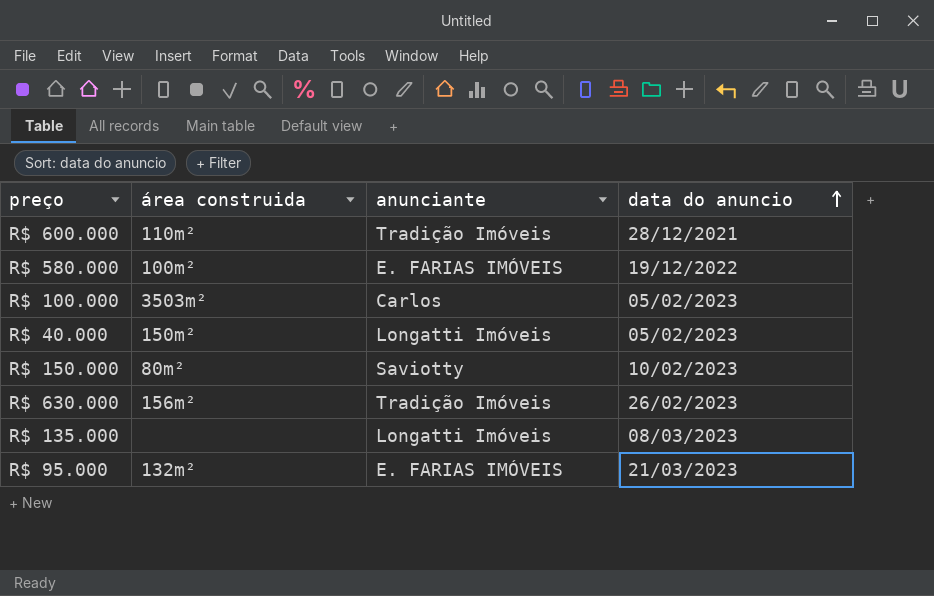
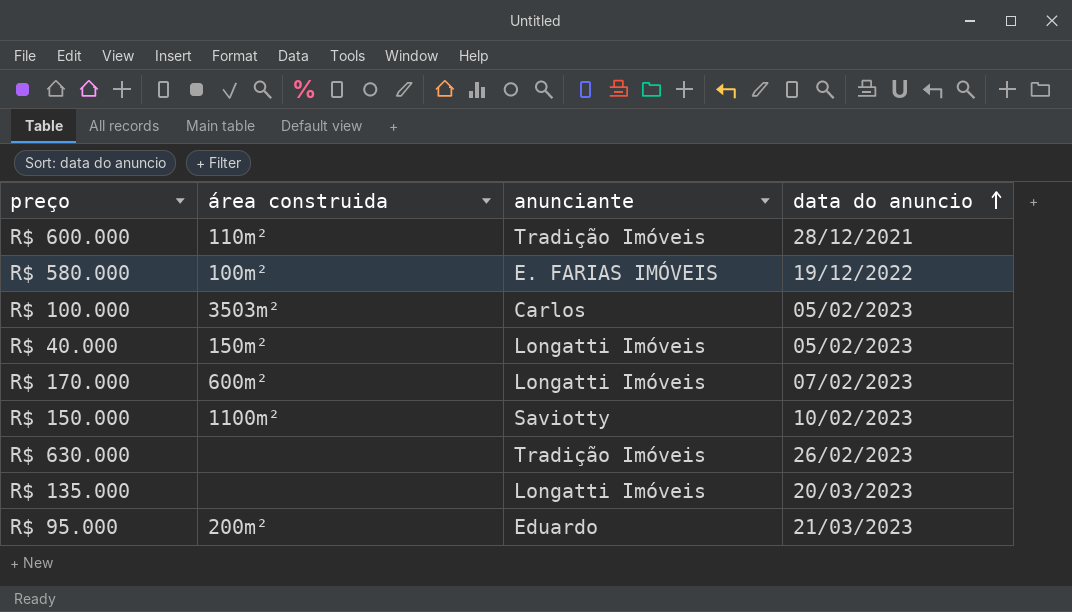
row R$ 170.000: none -> 600m² | Longatti Imóveis | 07/02/2023
R$ 150.000 | área construida: 80m² -> 1100m²
R$ 630.000 | área construida: 156m² -> none
R$ 135.000 | data do anuncio: 08/03/2023 -> 20/03/2023
R$ 95.000 | área construida: 132m² -> 200m²
R$ 95.000 | anunciante: E. FARIAS IMÓVEIS -> Eduardo

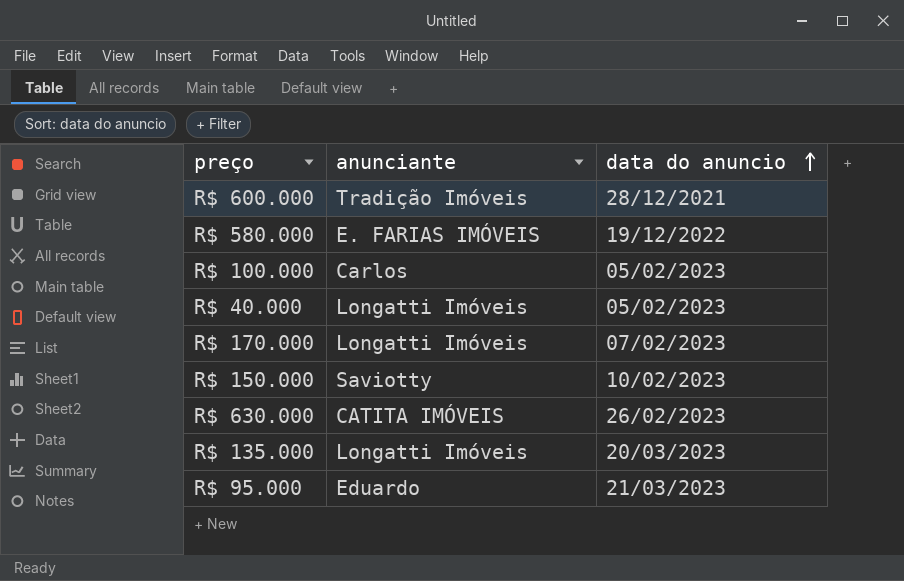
column área construida | position: 2 -> none
R$ 630.000 | anunciante: Tradição Imóveis -> CATITA IMÓVEIS

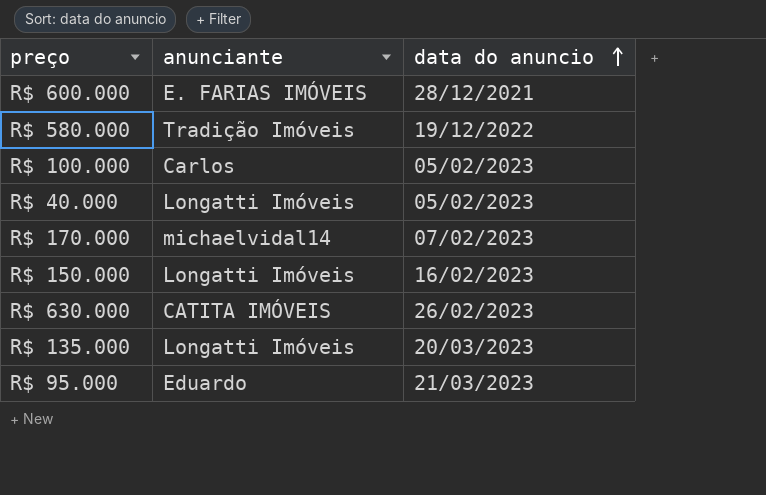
R$ 600.000 | anunciante: Tradição Imóveis -> E. FARIAS IMÓVEIS
R$ 580.000 | anunciante: E. FARIAS IMÓVEIS -> Tradição Imóveis
R$ 170.000 | anunciante: Longatti Imóveis -> michaelvidal14
R$ 150.000 | anunciante: Saviotty -> Longatti Imóveis
R$ 150.000 | data do anuncio: 10/02/2023 -> 16/02/2023

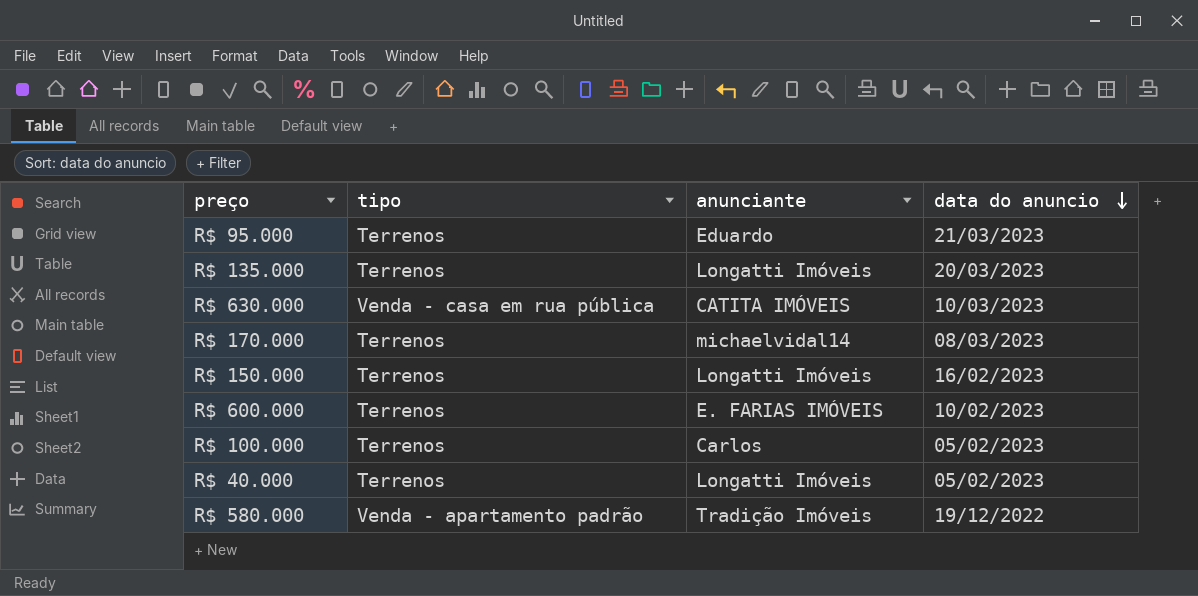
row order: data do anuncio ascending -> data do anuncio descending
column tipo | position: none -> 2
R$ 630.000 | data do anuncio: 26/02/2023 -> 10/03/2023
R$ 170.000 | data do anuncio: 07/02/2023 -> 08/03/2023
R$ 600.000 | data do anuncio: 28/12/2021 -> 10/02/2023

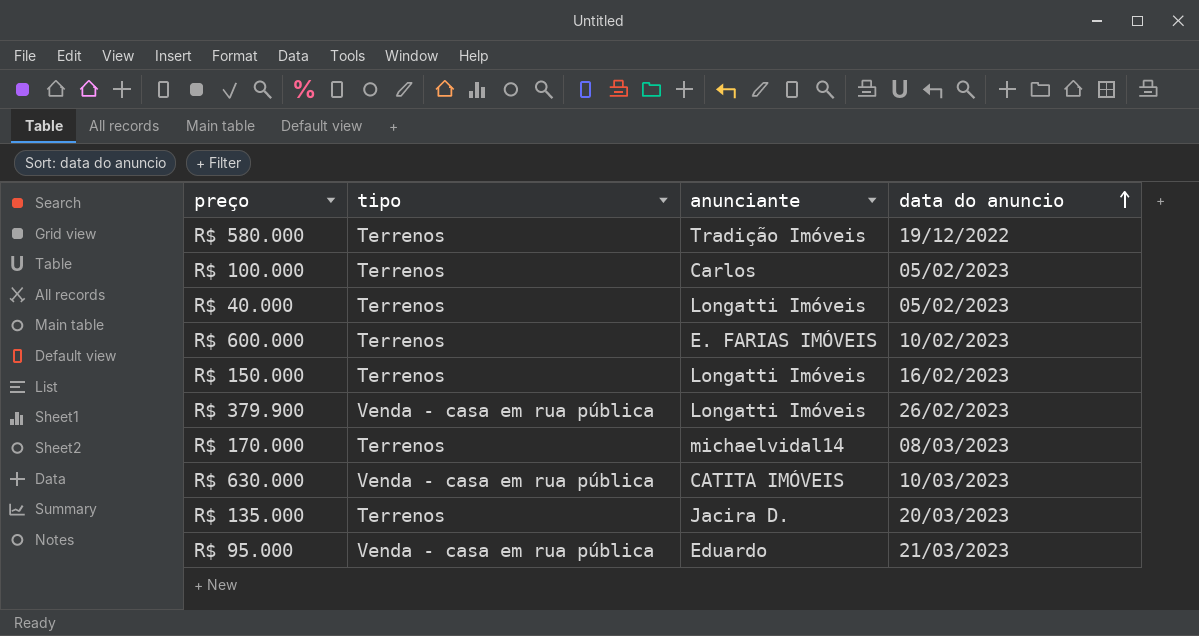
row order: data do anuncio descending -> data do anuncio ascending
R$ 580.000 | tipo: Venda - apartamento padrão -> Terrenos
row R$ 379.900: none -> Venda - casa em rua pública | Longatti Imóveis | 26/02/2023
R$ 135.000 | anunciante: Longatti Imóveis -> Jacira D.
R$ 95.000 | tipo: Terrenos -> Venda - casa em rua pública

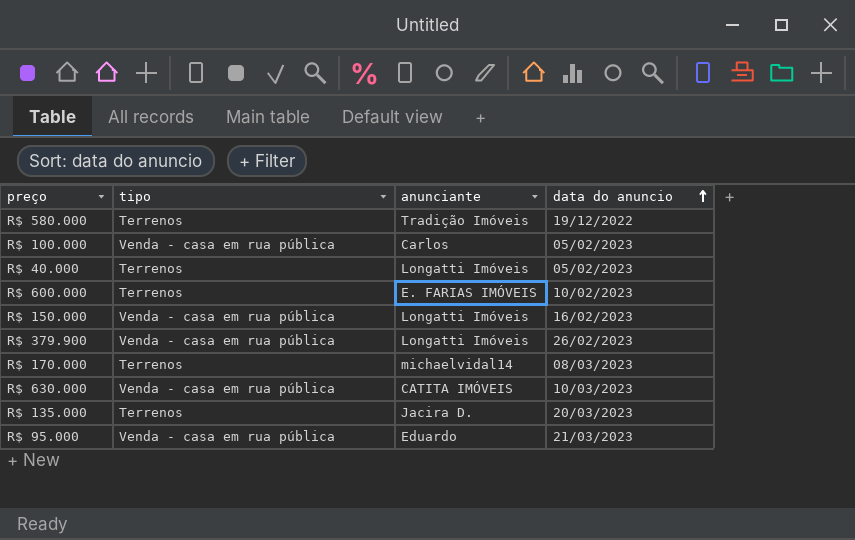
R$ 100.000 | tipo: Terrenos -> Venda - casa em rua pública
R$ 150.000 | tipo: Terrenos -> Venda - casa em rua pública

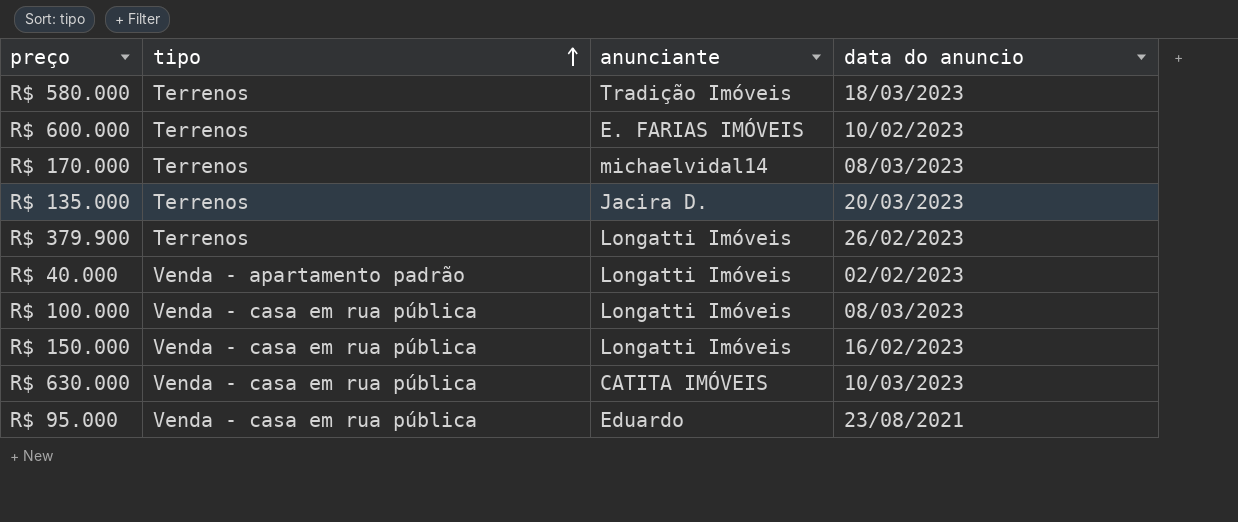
row order: data do anuncio ascending -> tipo ascending
R$ 580.000 | data do anuncio: 19/12/2022 -> 18/03/2023
R$ 379.900 | tipo: Venda - casa em rua pública -> Terrenos
R$ 40.000 | tipo: Terrenos -> Venda - apartamento padrão
R$ 40.000 | data do anuncio: 05/02/2023 -> 02/02/2023
R$ 100.000 | anunciante: Carlos -> Longatti Imóveis
R$ 100.000 | data do anuncio: 05/02/2023 -> 08/03/2023
R$ 95.000 | data do anuncio: 21/03/2023 -> 23/08/2021

